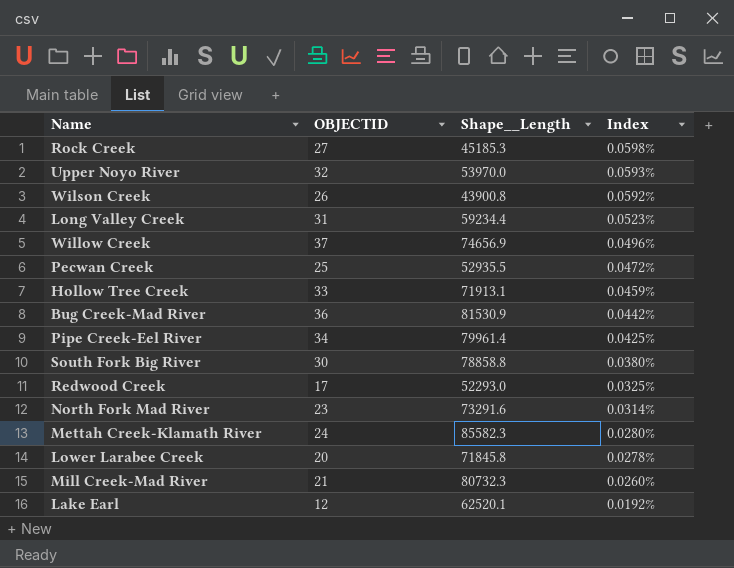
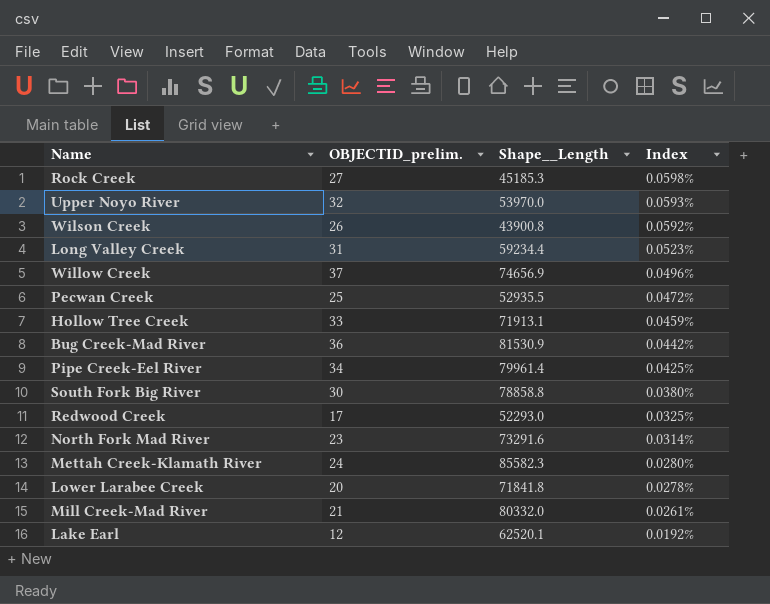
column name: OBJECTID -> OBJECTID_prelim.
Lower Larabee Creek | Shape__Length: 71845.8 -> 71841.8
Mill Creek-Mad River | Shape__Length: 80732.3 -> 80332.0
Mill Creek-Mad River | Index: 0.0260% -> 0.0261%

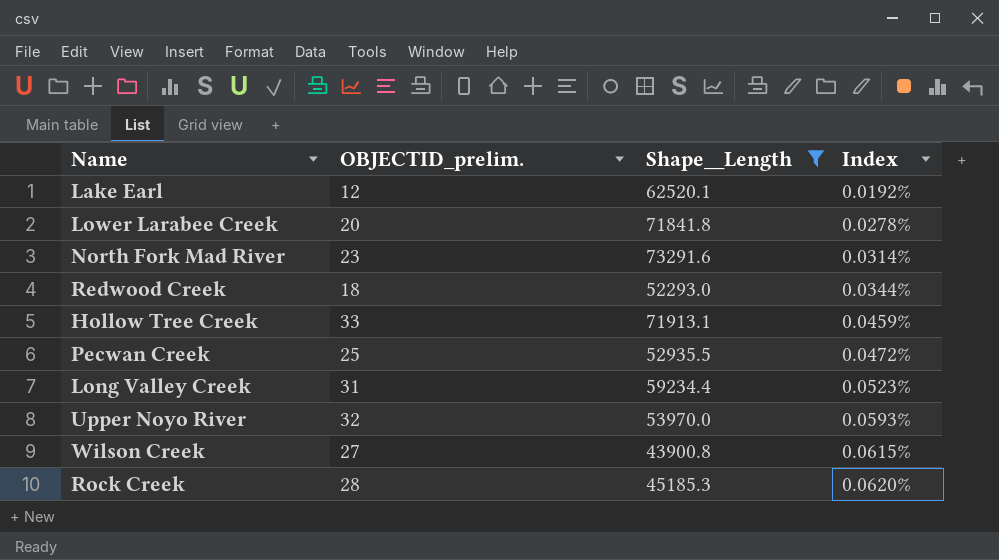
filter: none -> Shape__Length <= 73291.6
row order: Index descending -> Index ascending
Redwood Creek | OBJECTID_prelim.: 17 -> 18
Redwood Creek | Index: 0.0325% -> 0.0344%
Wilson Creek | OBJECTID_prelim.: 26 -> 27
Wilson Creek | Index: 0.0592% -> 0.0615%
Rock Creek | OBJECTID_prelim.: 27 -> 28
Rock Creek | Index: 0.0598% -> 0.0620%

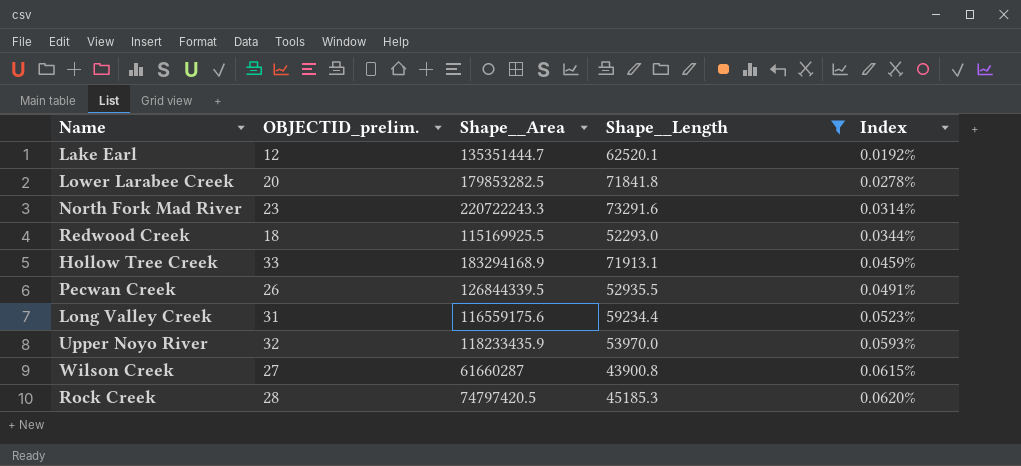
column Shape__Area | position: none -> 3
Pecwan Creek | OBJECTID_prelim.: 25 -> 26
Pecwan Creek | Index: 0.0472% -> 0.0491%

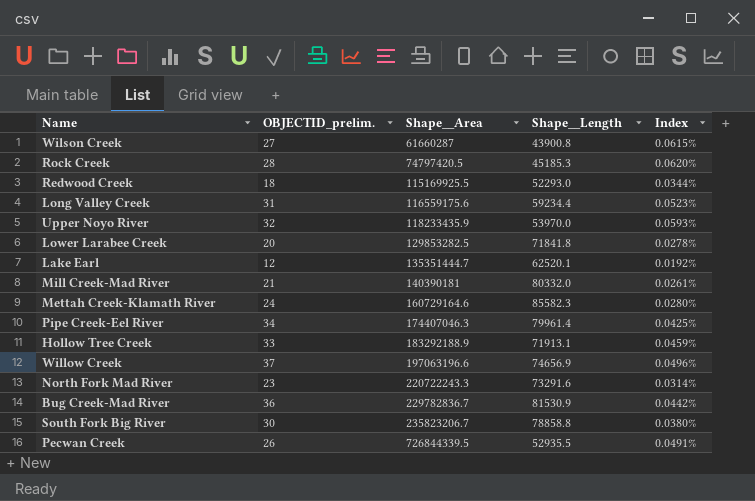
filter: Shape__Length <= 73291.6 -> none
row order: Index ascending -> Shape__Area ascending
Lower Larabee Creek | Shape__Area: 179853282.5 -> 129853282.5
Hollow Tree Creek | Shape__Area: 183294168.9 -> 183292188.9
Pecwan Creek | Shape__Area: 126844339.5 -> 726844339.5

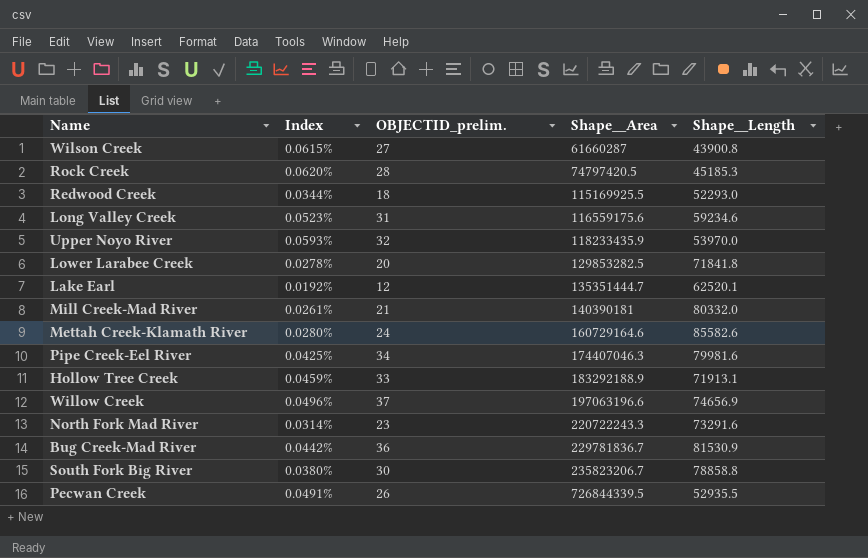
column Index | position: 5 -> 2
Long Valley Creek | Shape__Length: 59234.4 -> 59234.6
Mettah Creek-Klamath River | Shape__Length: 85582.3 -> 85582.6
Pipe Creek-Eel River | Shape__Length: 79961.4 -> 79981.6
Bug Creek-Mad River | Shape__Area: 229782836.7 -> 229781836.7

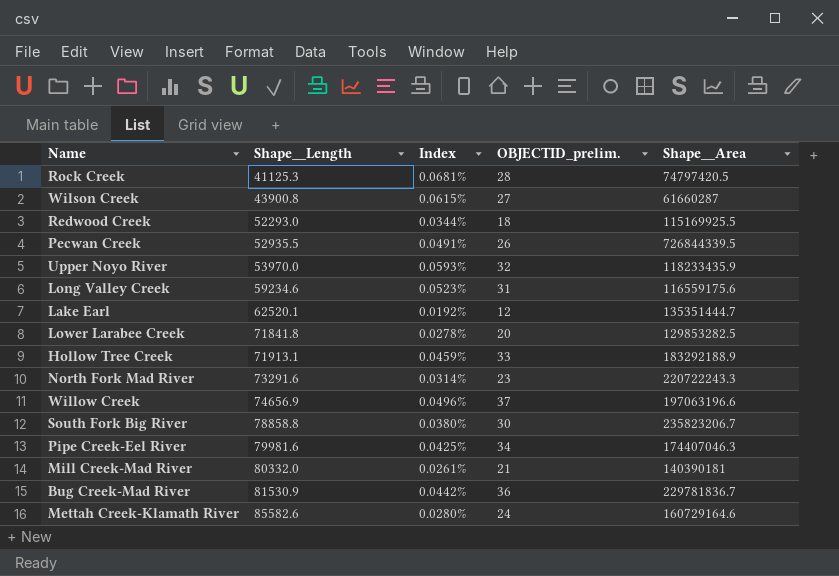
row order: Shape__Area ascending -> Shape__Length ascending
column Shape__Length | position: 5 -> 2
Rock Creek | Shape__Length: 45185.3 -> 41125.3
Rock Creek | Index: 0.0620% -> 0.0681%

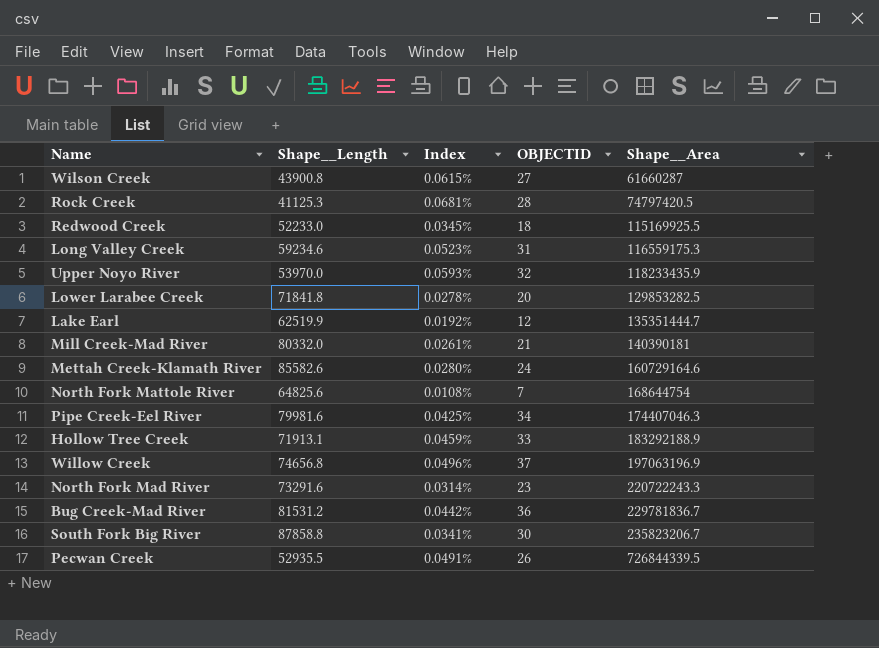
row order: Shape__Length ascending -> Shape__Area ascending
column name: OBJECTID_prelim. -> OBJECTID
Redwood Creek | Shape__Length: 52293.0 -> 52233.0
Redwood Creek | Index: 0.0344% -> 0.0345%
Long Valley Creek | Shape__Area: 116559175.6 -> 116559175.3
Lake Earl | Shape__Length: 62520.1 -> 62519.9
row North Fork Mattole River: none -> 64825.6 | 0.0108% | 7 | 168644754
Willow Creek | Shape__Length: 74656.9 -> 74656.8
Willow Creek | Shape__Area: 197063196.6 -> 197063196.9
Bug Creek-Mad River | Shape__Length: 81530.9 -> 81531.2
South Fork Big River | Shape__Length: 78858.8 -> 87858.8
South Fork Big River | Index: 0.0380% -> 0.0341%

